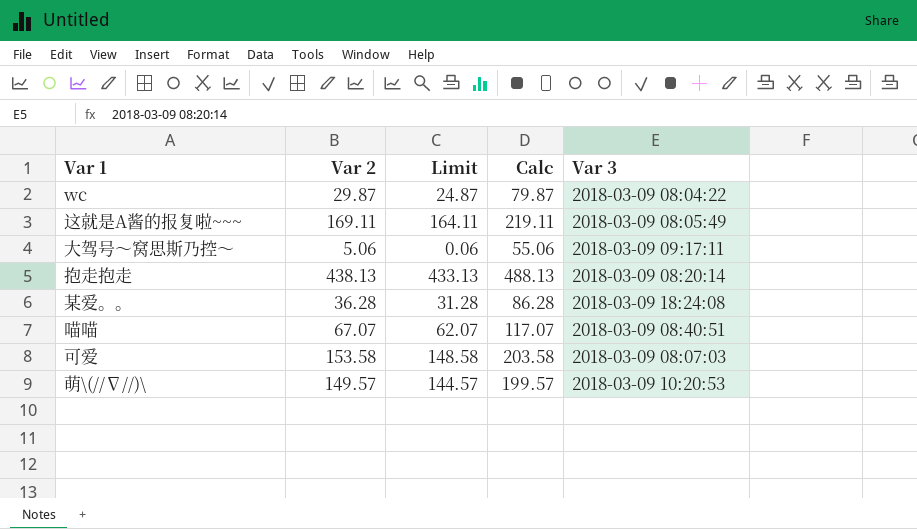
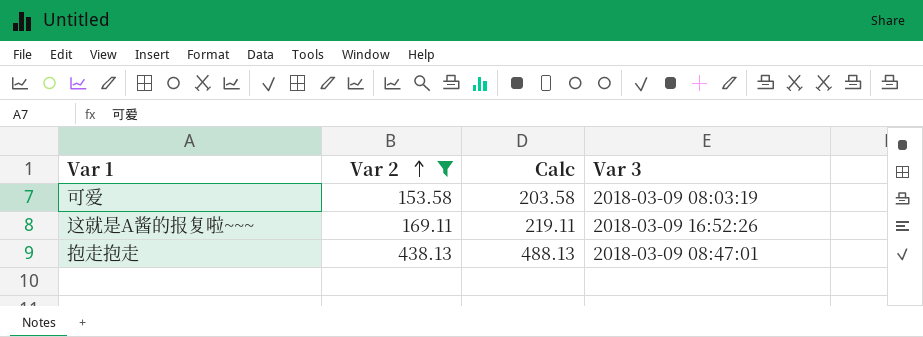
filter: none -> Var 2 >= 153.58
row order: none -> Var 2 ascending
column Limit | formula: [Var 2] - 5 -> none
可爱 | Var 3: 2018-03-09 08:07:03 -> 2018-03-09 08:03:19
这就是A酱的报复啦~~~ | Var 3: 2018-03-09 08:05:49 -> 2018-03-09 16:52:26
抱走抱走 | Var 3: 2018-03-09 08:20:14 -> 2018-03-09 08:47:01

